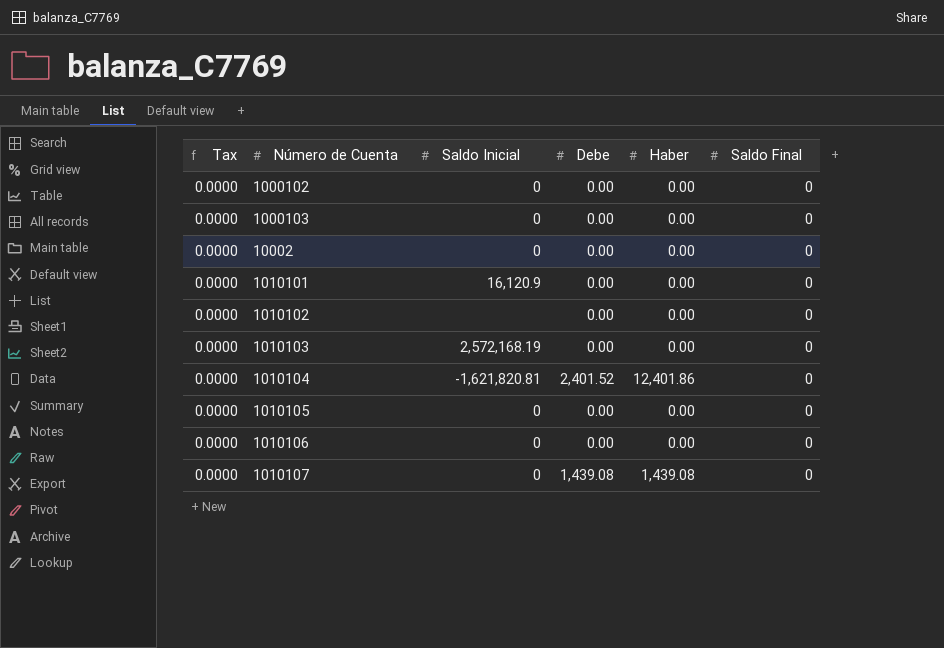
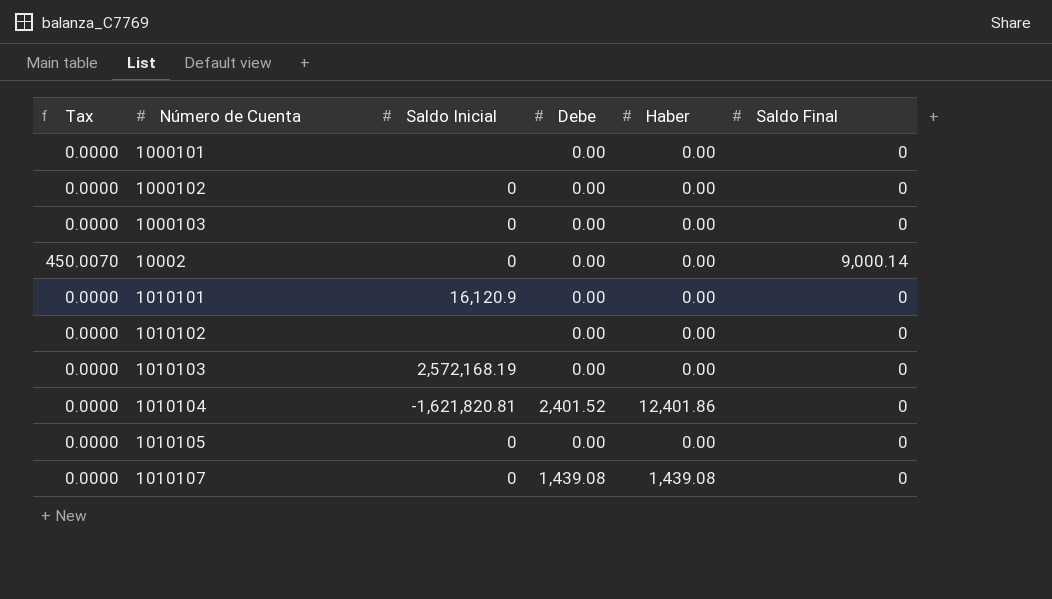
row 1010106: 0.0000 | 0 | 0.00 | 0.00 | 0 -> none
row 1000101: none -> 0.0000 | none | 0.00 | 0.00 | 0
10002 | Tax: 0.0000 -> 450.0070
10002 | Saldo Final: 0 -> 9,000.14

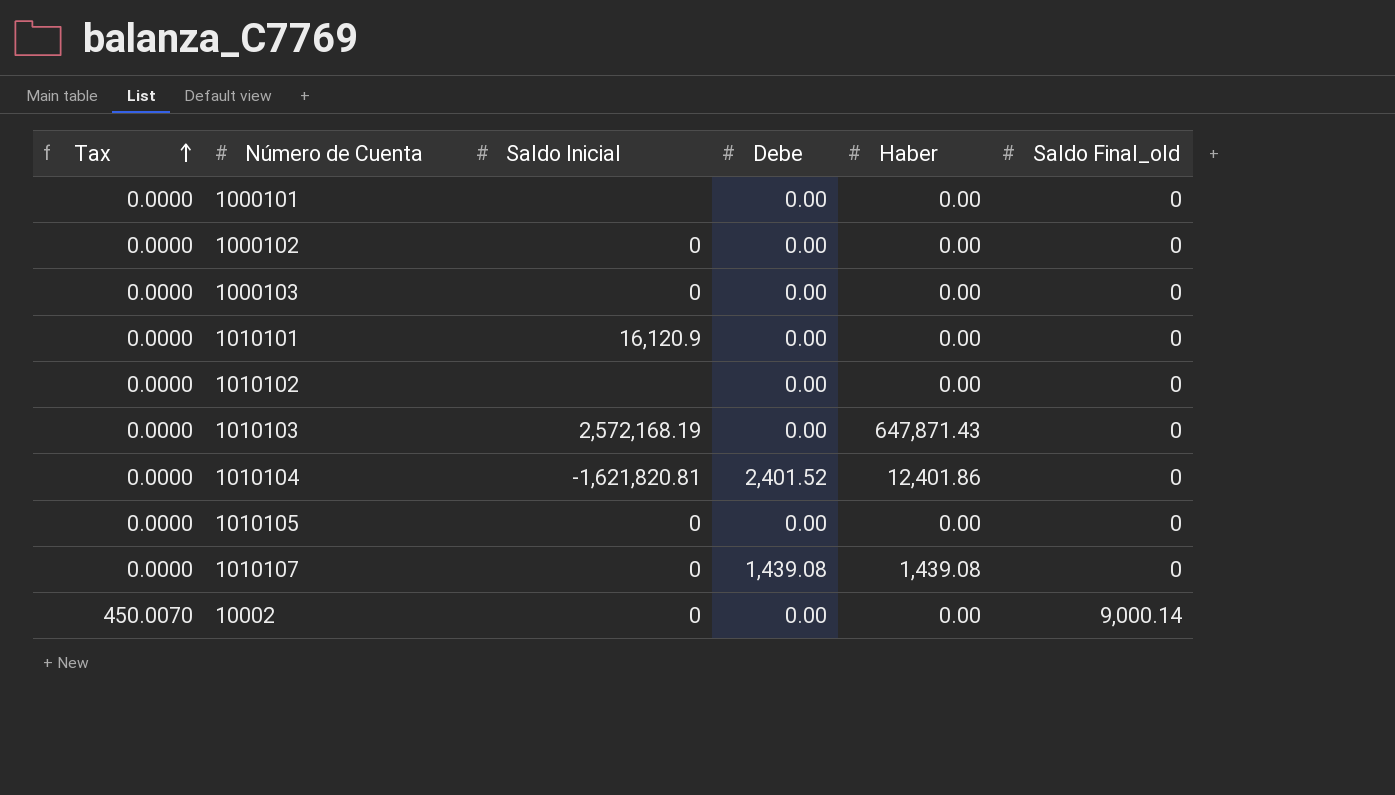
row order: none -> Tax ascending
column name: Saldo Final -> Saldo Final_old
1010103 | Haber: 0.00 -> 647,871.43

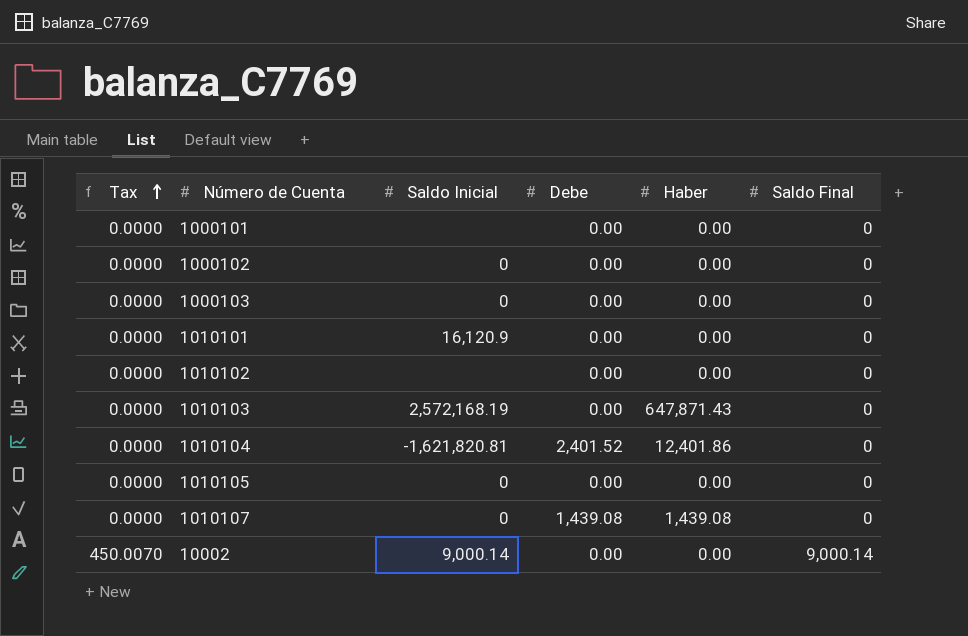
column name: Saldo Final_old -> Saldo Final
10002 | Saldo Inicial: 0 -> 9,000.14

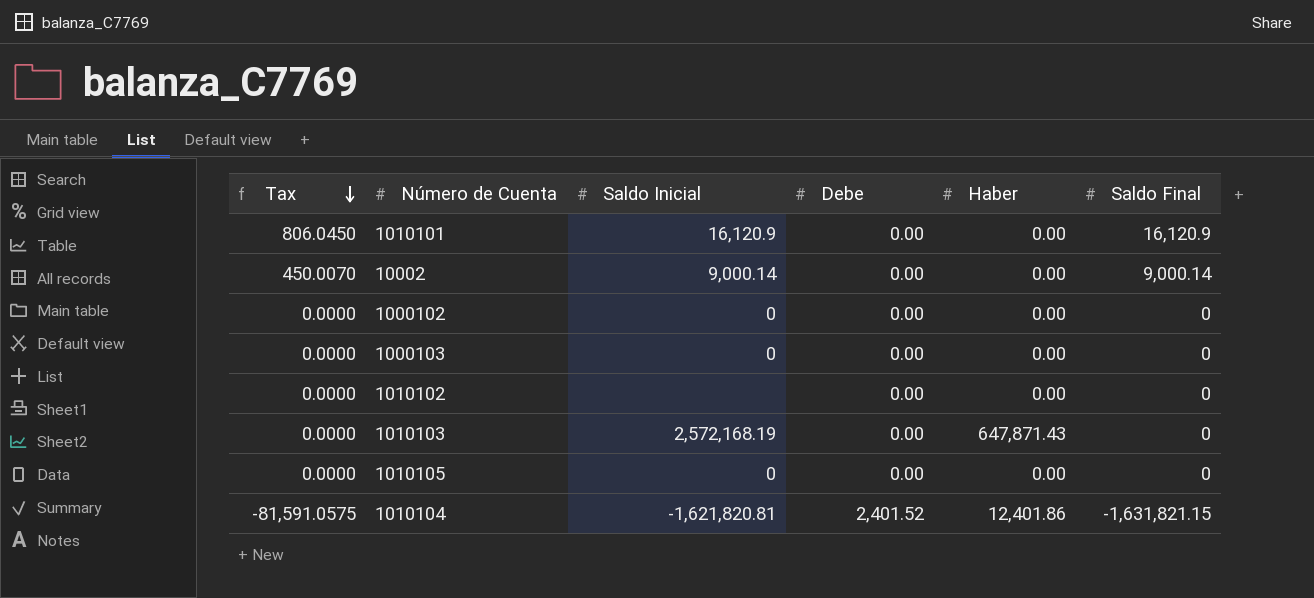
row order: Tax ascending -> Tax descending
row 1000101: 0.0000 | none | 0.00 | 0.00 | 0 -> none
row 1010107: 0.0000 | 0 | 1,439.08 | 1,439.08 | 0 -> none
1010101 | Tax: 0.0000 -> 806.0450
1010101 | Saldo Final: 0 -> 16,120.9
1010104 | Tax: 0.0000 -> -81,591.0575
1010104 | Saldo Final: 0 -> -1,631,821.15

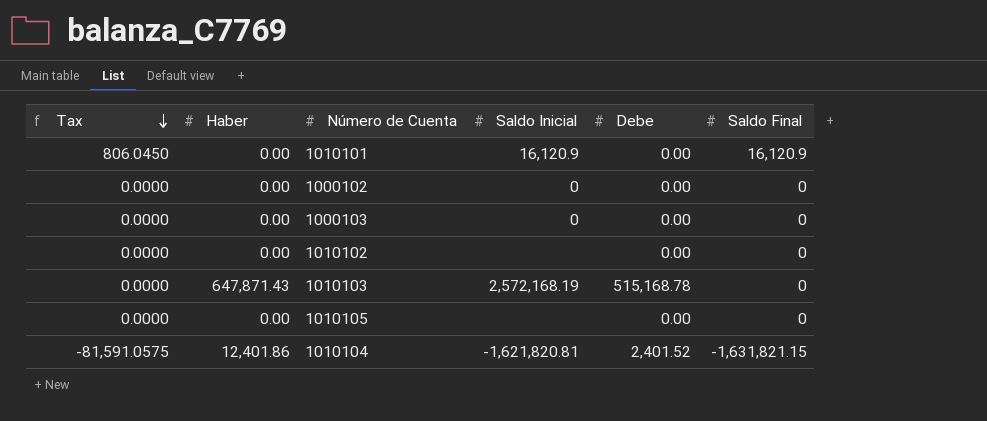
column Haber | position: 5 -> 2
row 10002: 450.0070 | 9,000.14 | 0.00 | 0.00 | 9,000.14 -> none
1010103 | Debe: 0.00 -> 515,168.78
1010105 | Saldo Inicial: 0 -> none

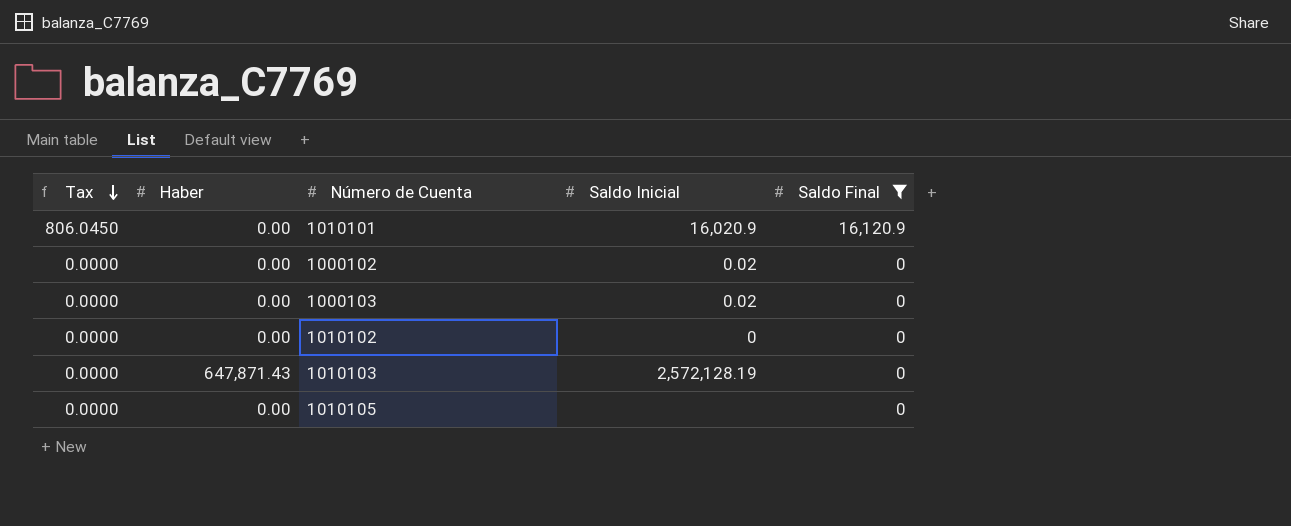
filter: none -> Saldo Final != -1,631,821.15
column Debe | position: 5 -> none
1010101 | Saldo Inicial: 16,120.9 -> 16,020.9
1000102 | Saldo Inicial: 0 -> 0.02
1000103 | Saldo Inicial: 0 -> 0.02
1010102 | Saldo Inicial: none -> 0
1010103 | Saldo Inicial: 2,572,168.19 -> 2,572,128.19

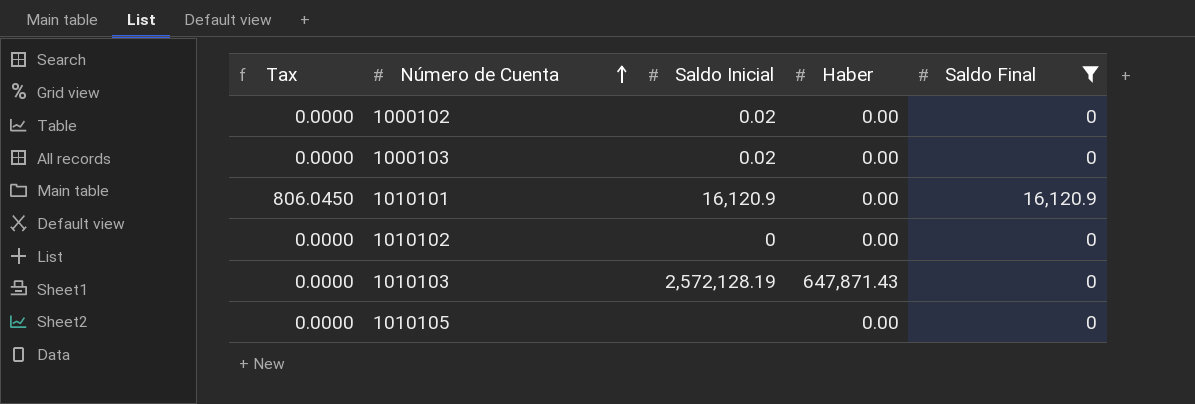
row order: Tax descending -> Número de Cuenta ascending
column Haber | position: 2 -> 4
1010101 | Saldo Inicial: 16,020.9 -> 16,120.9

